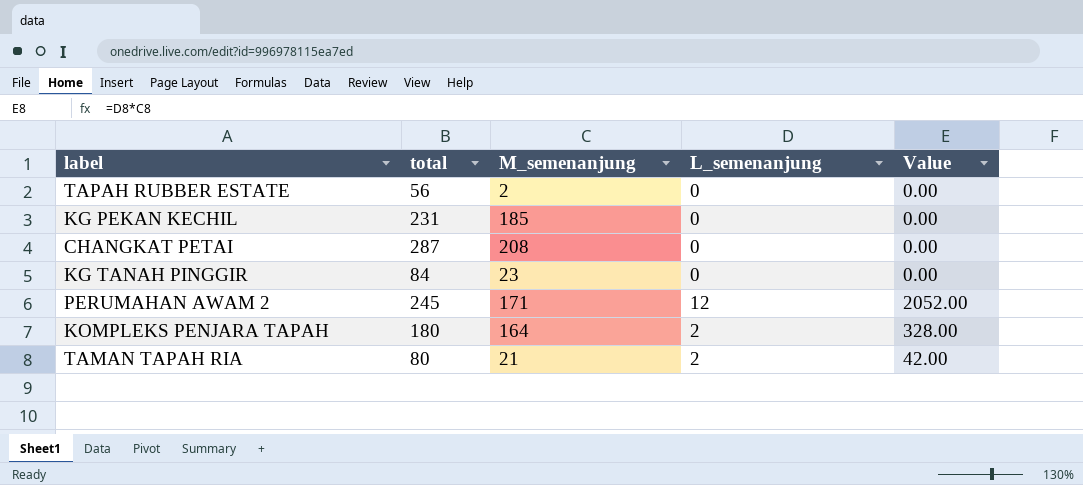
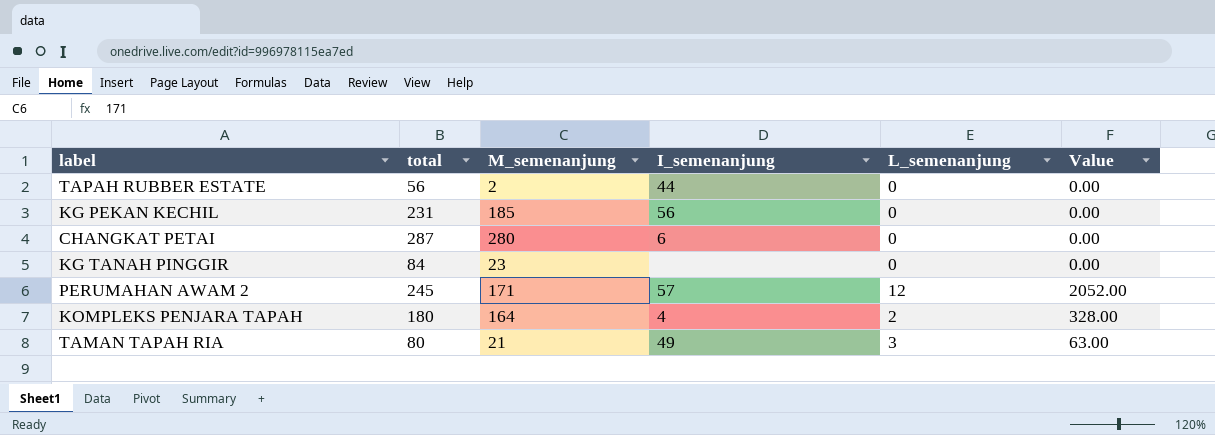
column I_semenanjung | position: none -> 4
CHANGKAT PETAI | M_semenanjung: 208 -> 280
TAMAN TAPAH RIA | L_semenanjung: 2 -> 3
TAMAN TAPAH RIA | Value: 42.00 -> 63.00

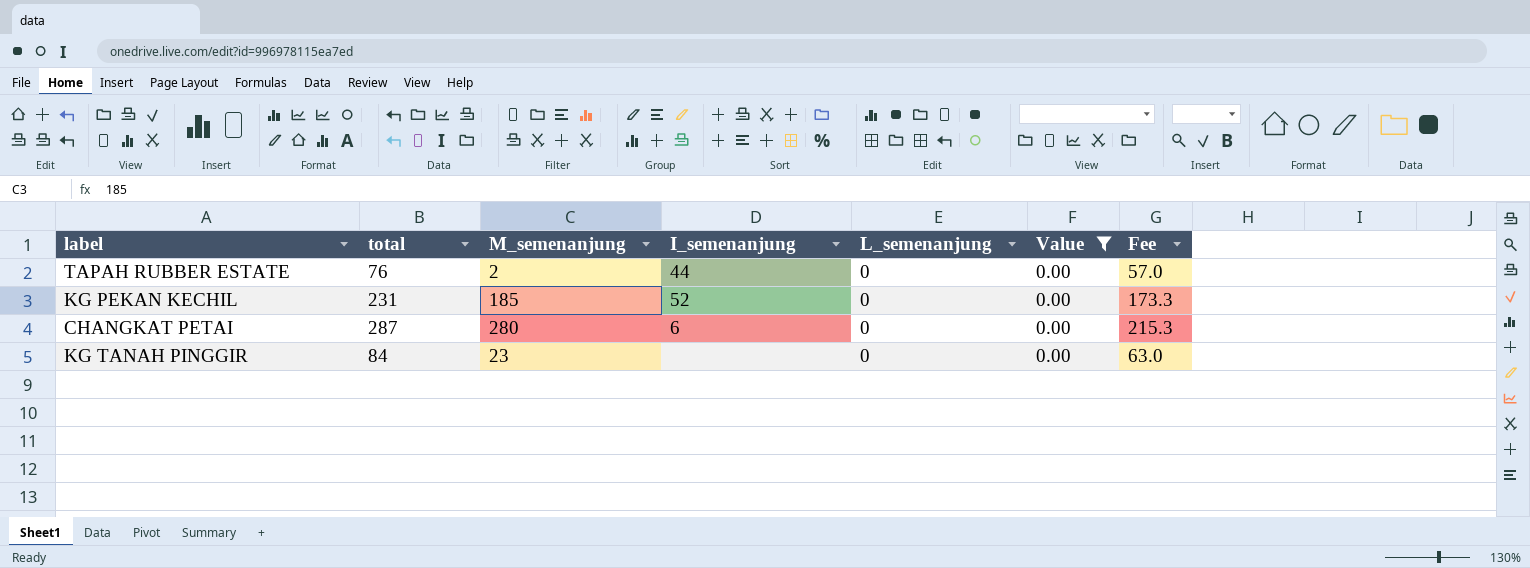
filter: none -> Value = 0.00
column Fee | formula: none -> [total] * 0.75
TAPAH RUBBER ESTATE | total: 56 -> 76
KG PEKAN KECHIL | I_semenanjung: 56 -> 52

